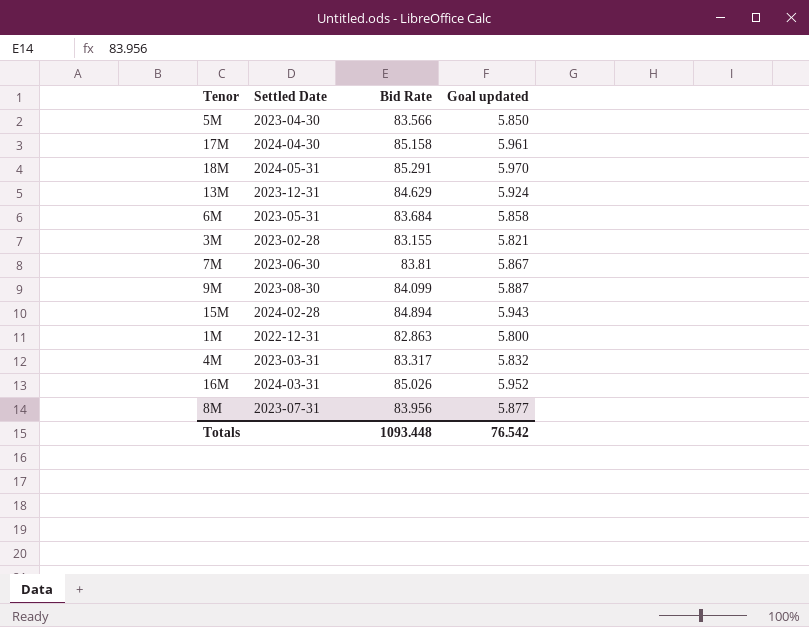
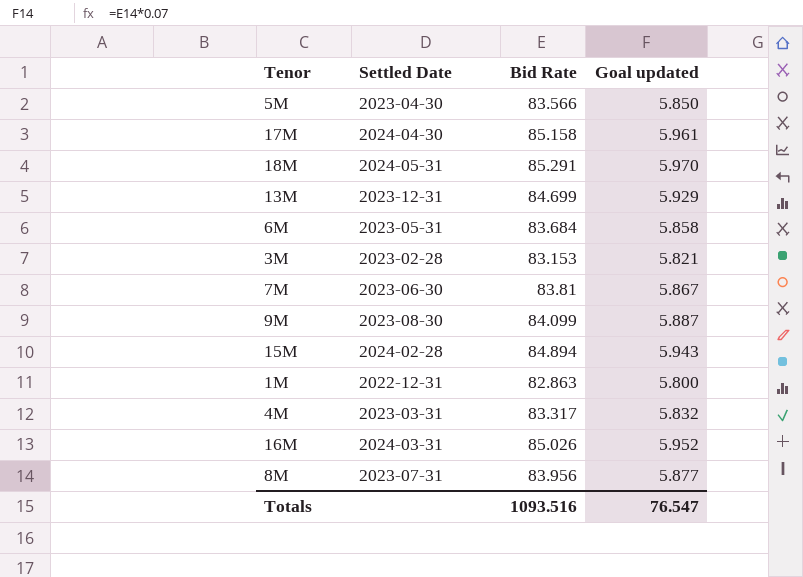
13M | Bid Rate: 84.629 -> 84.699
13M | Goal updated: 5.924 -> 5.929
3M | Bid Rate: 83.155 -> 83.153
Totals | Bid Rate: 1093.448 -> 1093.516
Totals | Goal updated: 76.542 -> 76.547

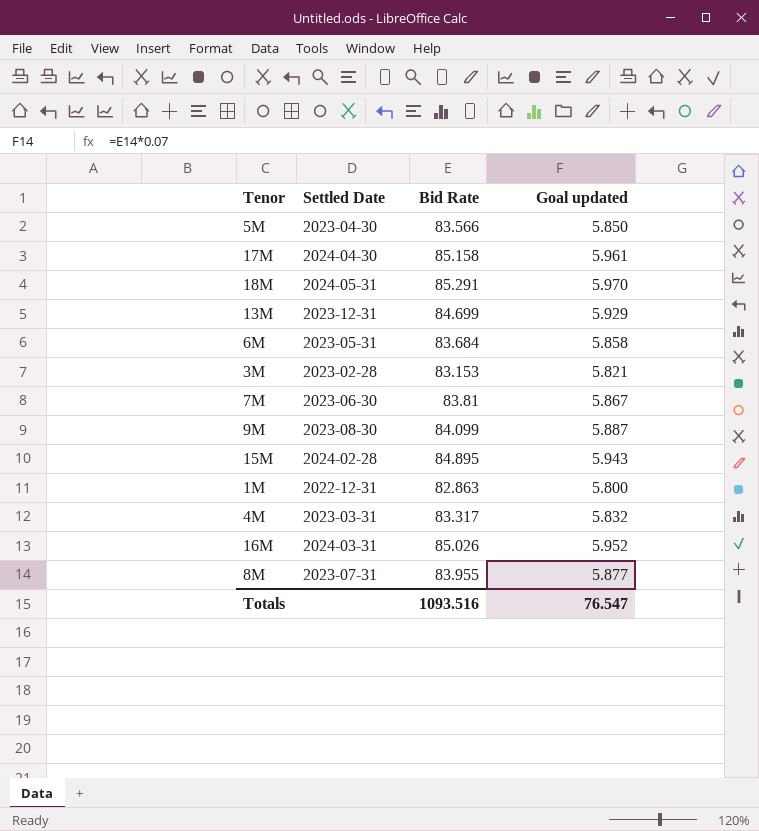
15M | Bid Rate: 84.894 -> 84.895
8M | Bid Rate: 83.956 -> 83.955

